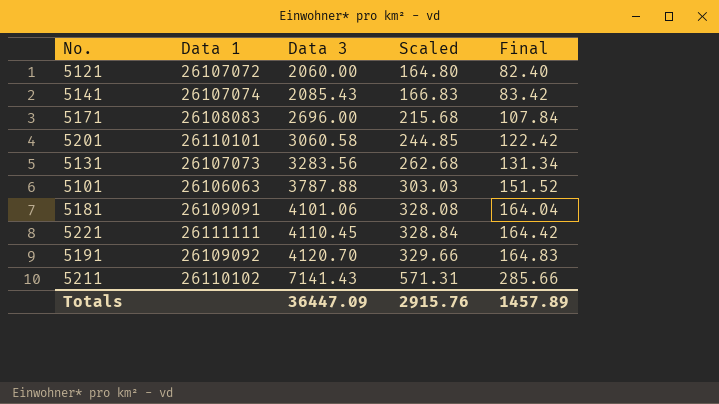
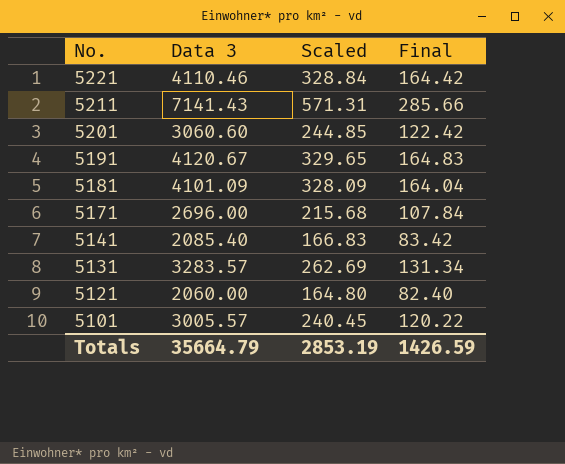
row order: Data 3 ascending -> No. descending
column Data 1 | position: 2 -> none
5221 | Data 3: 4110.45 -> 4110.46
5201 | Data 3: 3060.58 -> 3060.60
5191 | Data 3: 4120.70 -> 4120.67
5191 | Scaled: 329.66 -> 329.65
5181 | Data 3: 4101.06 -> 4101.09
5181 | Scaled: 328.08 -> 328.09
5141 | Data 3: 2085.43 -> 2085.40
5131 | Data 3: 3283.56 -> 3283.57
5131 | Scaled: 262.68 -> 262.69
5101 | Data 3: 3787.88 -> 3005.57
5101 | Scaled: 303.03 -> 240.45
5101 | Final: 151.52 -> 120.22
Totals | Data 3: 36447.09 -> 35664.79
Totals | Scaled: 2915.76 -> 2853.19
Totals | Final: 1457.89 -> 1426.59

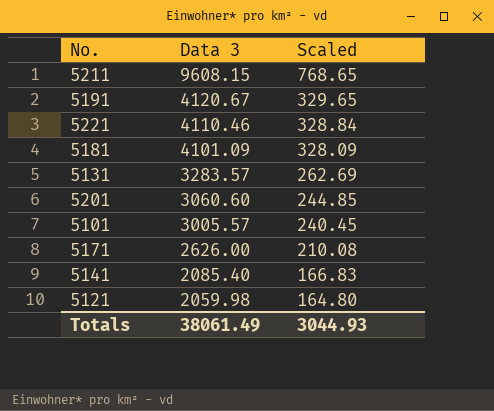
row order: No. descending -> Data 3 descending
column Final | formula: [Data 3] * 0.04 -> none
5211 | Data 3: 7141.43 -> 9608.15
5211 | Scaled: 571.31 -> 768.65
5171 | Data 3: 2696.00 -> 2626.00
5171 | Scaled: 215.68 -> 210.08
5121 | Data 3: 2060.00 -> 2059.98
Totals | Data 3: 35664.79 -> 38061.49
Totals | Scaled: 2853.19 -> 3044.93

